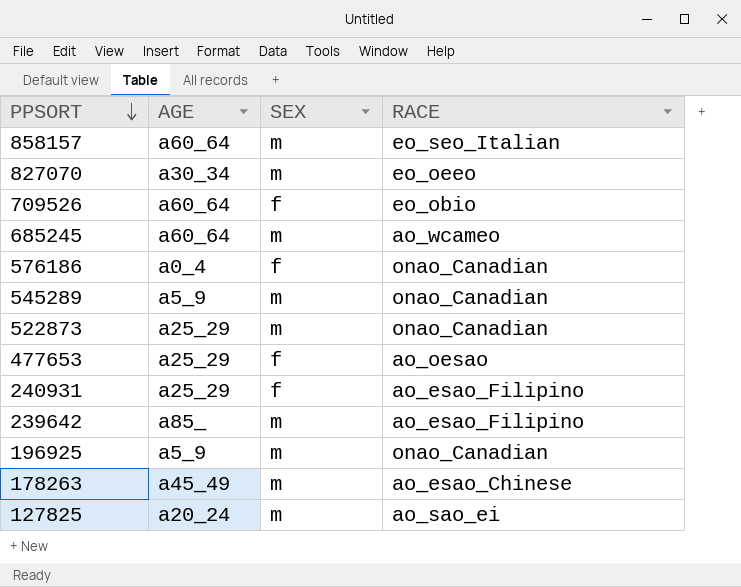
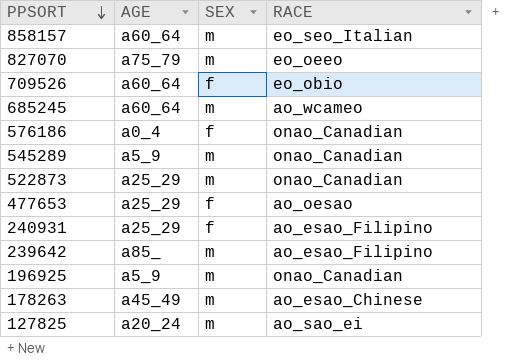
827070 | AGE: a30_34 -> a75_79

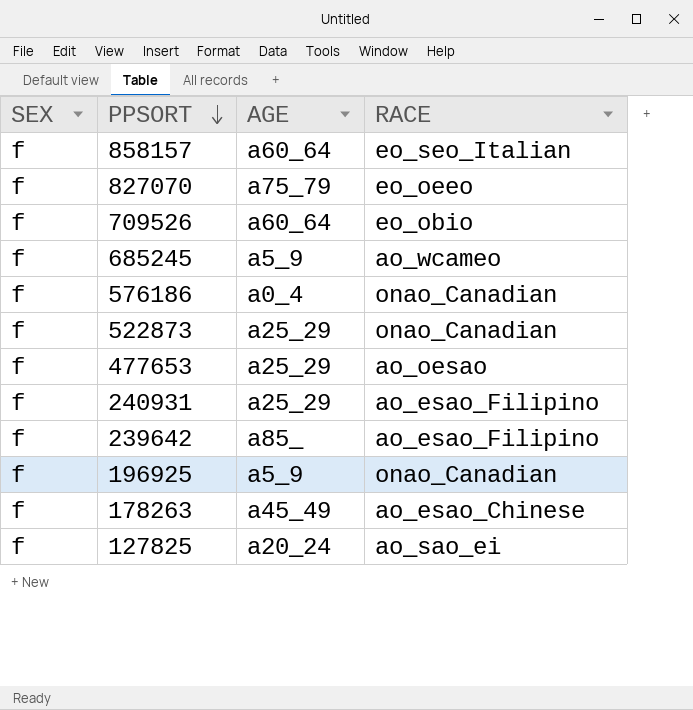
column SEX | position: 3 -> 1
row 545289: a5_9 | m | onao_Canadian -> none
858157 | SEX: m -> f
827070 | SEX: m -> f
685245 | SEX: m -> f
685245 | AGE: a60_64 -> a5_9
522873 | SEX: m -> f
239642 | SEX: m -> f
196925 | SEX: m -> f
178263 | SEX: m -> f
127825 | SEX: m -> f

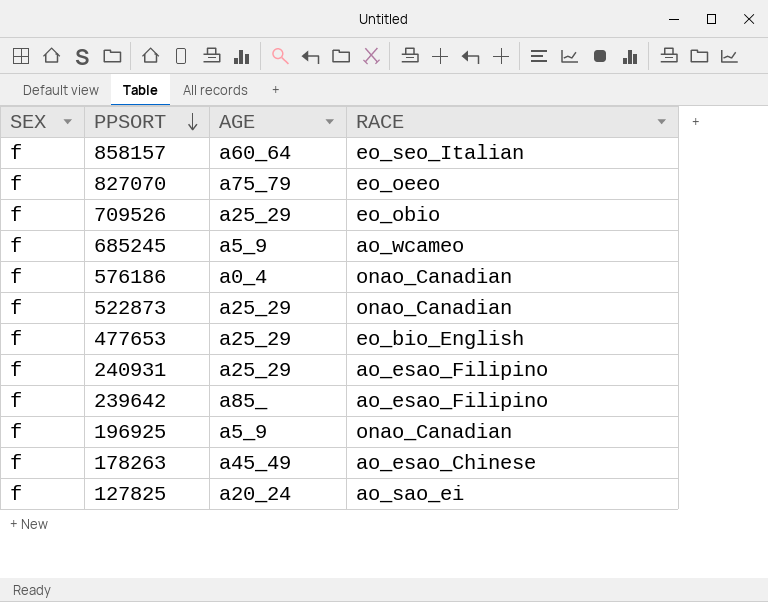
709526 | AGE: a60_64 -> a25_29
477653 | RACE: ao_oesao -> eo_bio_English

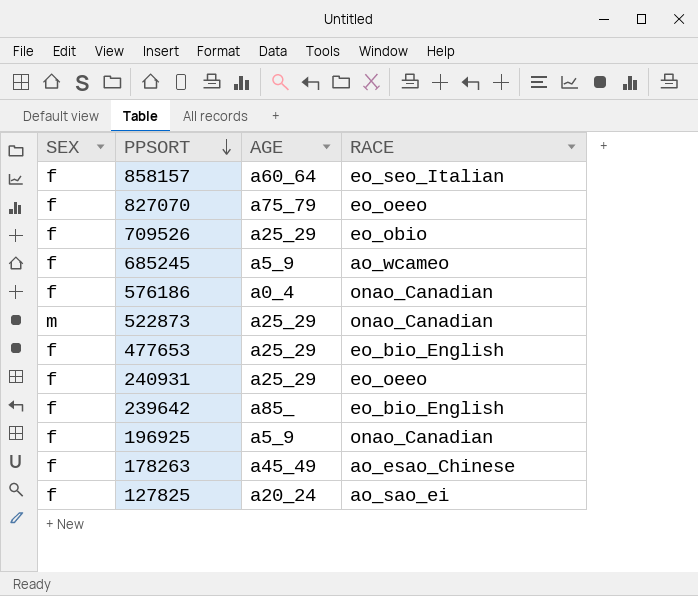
522873 | SEX: f -> m
240931 | RACE: ao_esao_Filipino -> eo_oeeo
239642 | RACE: ao_esao_Filipino -> eo_bio_English

